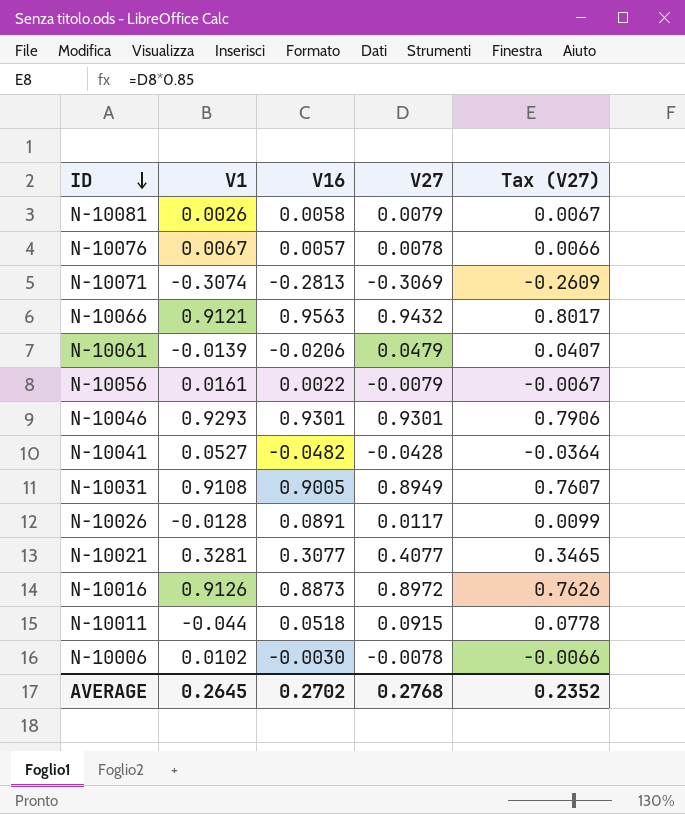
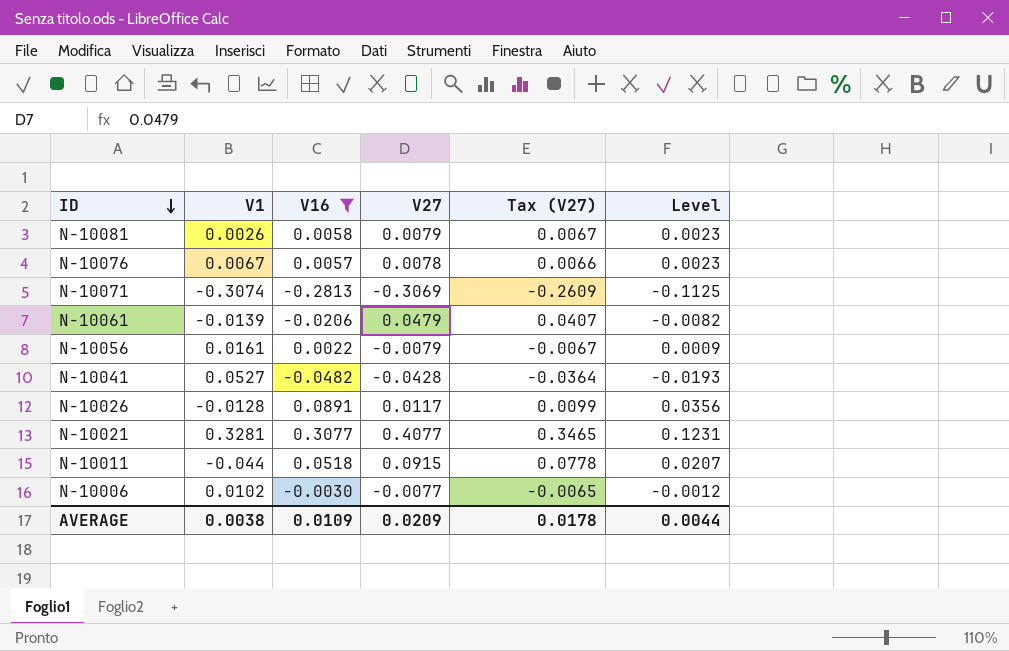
filter: none -> V16 <= 0.3077
column Level | formula: none -> [V16] * 0.4
N-10006 | V27: -0.0078 -> -0.0077
N-10006 | Tax (V27): -0.0066 -> -0.0065
AVERAGE | V1: 0.2645 -> 0.0038
AVERAGE | V16: 0.2702 -> 0.0109
AVERAGE | V27: 0.2768 -> 0.0209
AVERAGE | Tax (V27): 0.2352 -> 0.0178

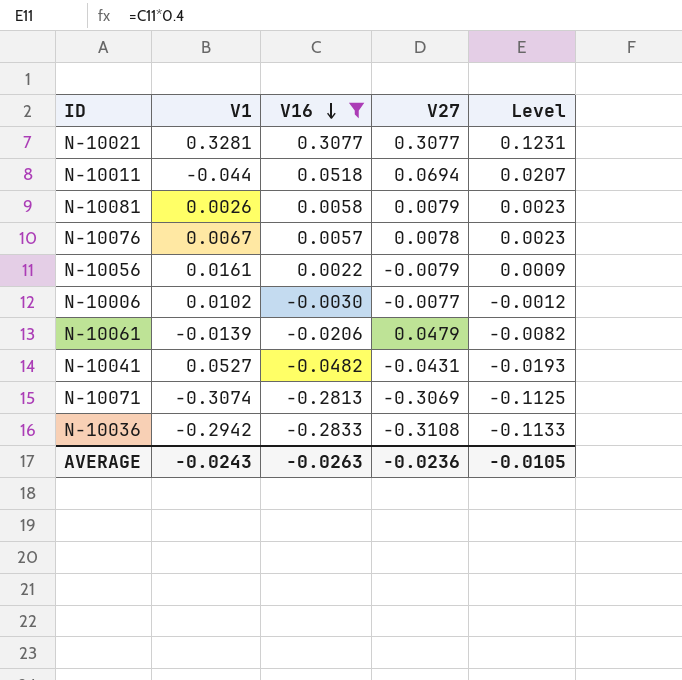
row order: ID descending -> V16 descending
column Tax (V27) | formula: [V27] * 0.85 -> none
row N-10026: -0.0128 | 0.0891 | 0.0117 | 0.0099 | 0.0356 -> none
N-10021 | V27: 0.4077 -> 0.3077
N-10011 | V27: 0.0915 -> 0.0694
N-10041 | V27: -0.0428 -> -0.0431
row N-10036: none -> -0.2942 | -0.2833 | -0.3108 | -0.1133
AVERAGE | V1: 0.0038 -> -0.0243
AVERAGE | V16: 0.0109 -> -0.0263
AVERAGE | V27: 0.0209 -> -0.0236
AVERAGE | Level: 0.0044 -> -0.0105

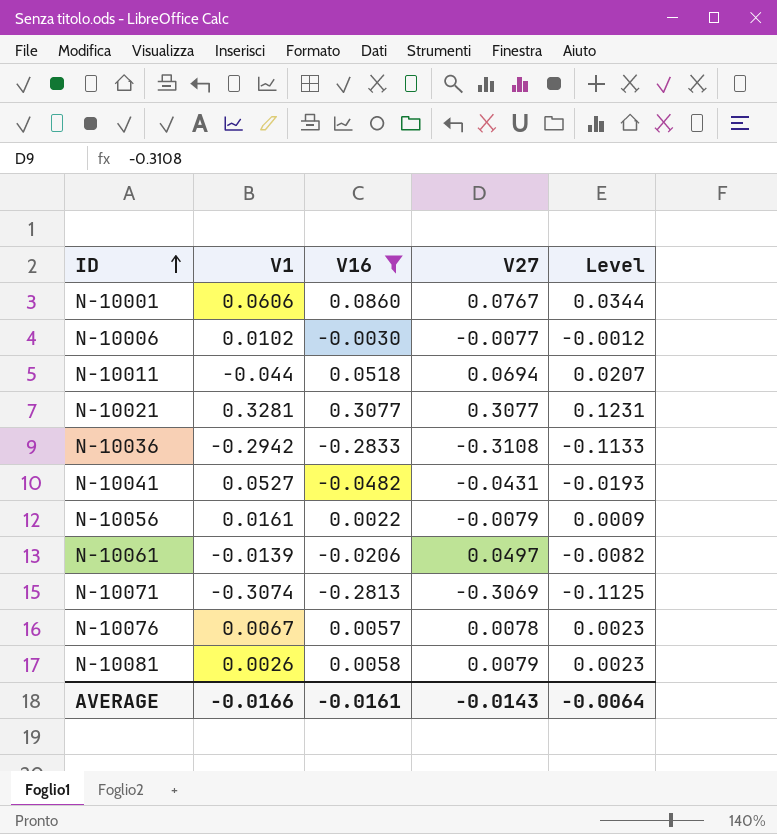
row order: V16 descending -> ID ascending
row N-10001: none -> 0.0606 | 0.0860 | 0.0767 | 0.0344
N-10061 | V27: 0.0479 -> 0.0497
AVERAGE | V1: -0.0243 -> -0.0166
AVERAGE | V16: -0.0263 -> -0.0161
AVERAGE | V27: -0.0236 -> -0.0143
AVERAGE | Level: -0.0105 -> -0.0064

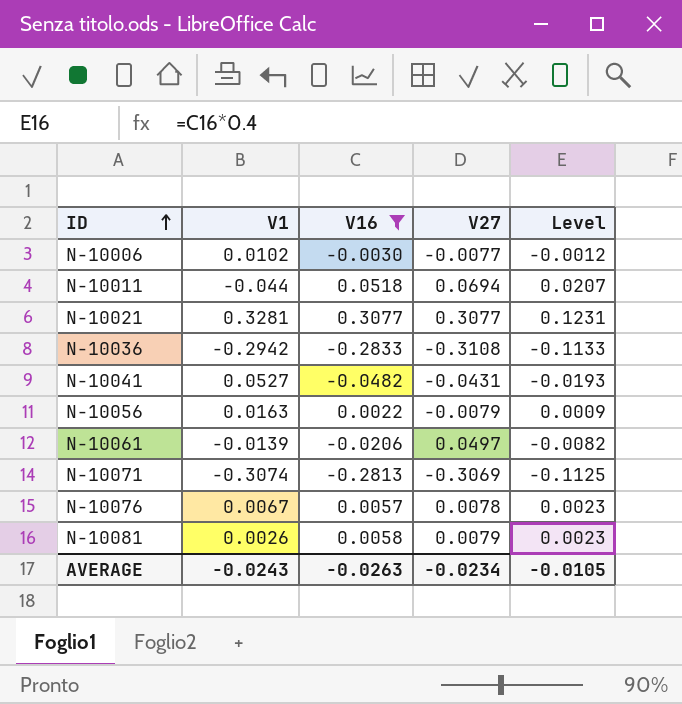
row N-10001: 0.0606 | 0.0860 | 0.0767 | 0.0344 -> none
N-10056 | V1: 0.0161 -> 0.0163
AVERAGE | V1: -0.0166 -> -0.0243
AVERAGE | V16: -0.0161 -> -0.0263
AVERAGE | V27: -0.0143 -> -0.0234
AVERAGE | Level: -0.0064 -> -0.0105

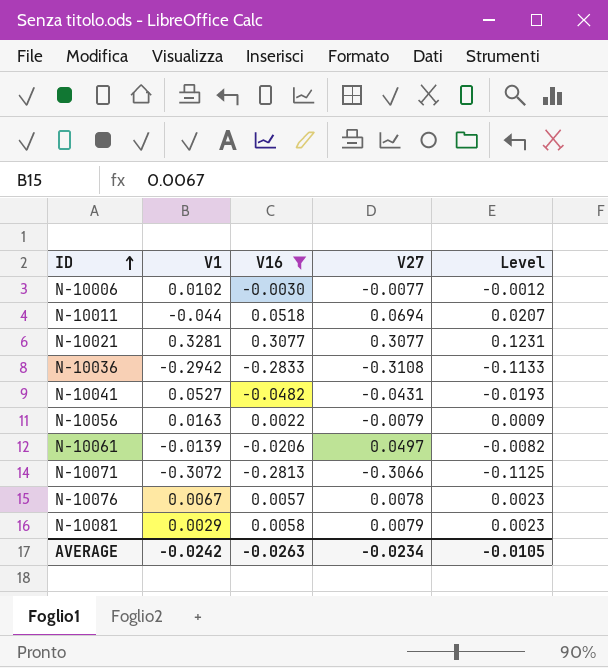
N-10071 | V1: -0.3074 -> -0.3072
N-10071 | V27: -0.3069 -> -0.3066
N-10081 | V1: 0.0026 -> 0.0029
AVERAGE | V1: -0.0243 -> -0.0242

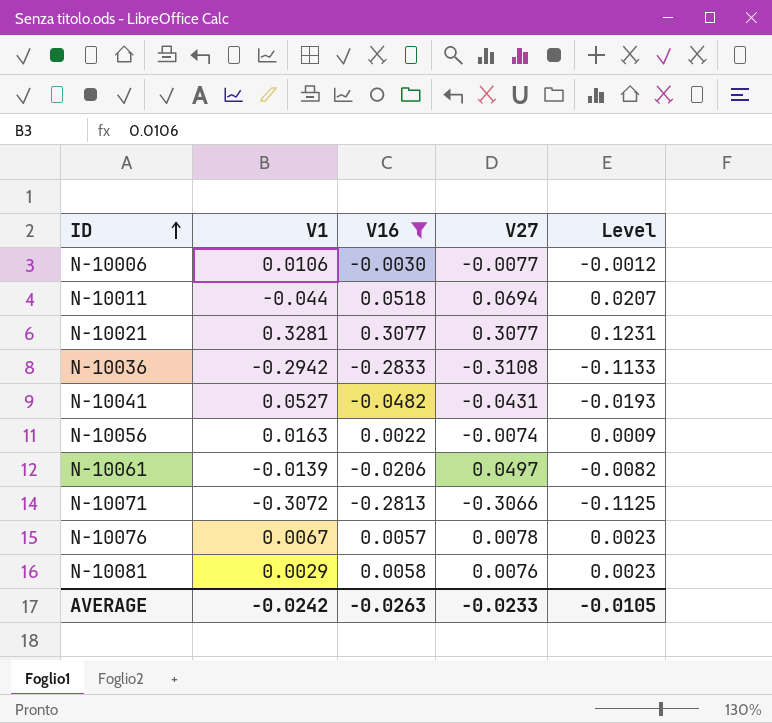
N-10006 | V1: 0.0102 -> 0.0106
N-10056 | V27: -0.0079 -> -0.0074
N-10081 | V27: 0.0079 -> 0.0076
AVERAGE | V27: -0.0234 -> -0.0233

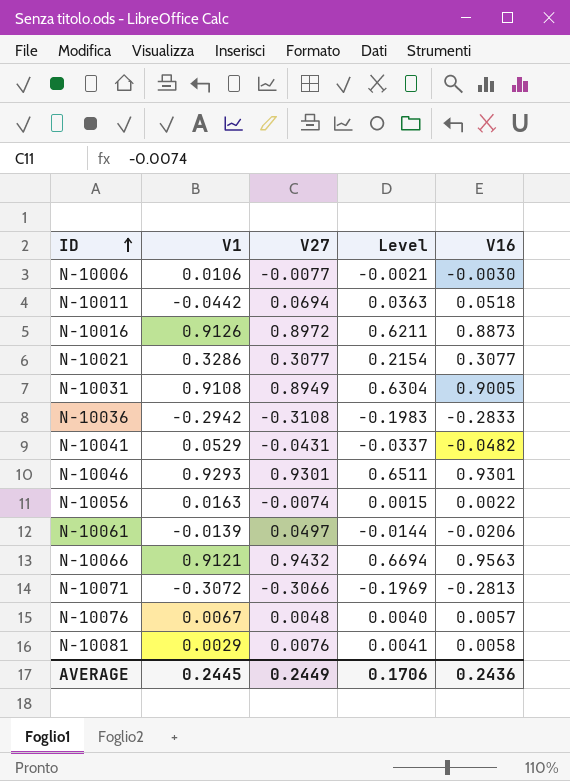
filter: V16 <= 0.3077 -> none
column Level | formula: [V16] * 0.4 -> [V16] * 0.7
column V16 | position: 3 -> 5
N-10011 | V1: -0.044 -> -0.0442
N-10021 | V1: 0.3281 -> 0.3286
N-10041 | V1: 0.0527 -> 0.0529
N-10076 | V27: 0.0078 -> 0.0048
AVERAGE | V1: -0.0242 -> 0.2445
AVERAGE | V27: -0.0233 -> 0.2449
AVERAGE | Level: -0.0105 -> 0.1706
AVERAGE | V16: -0.0263 -> 0.2436

